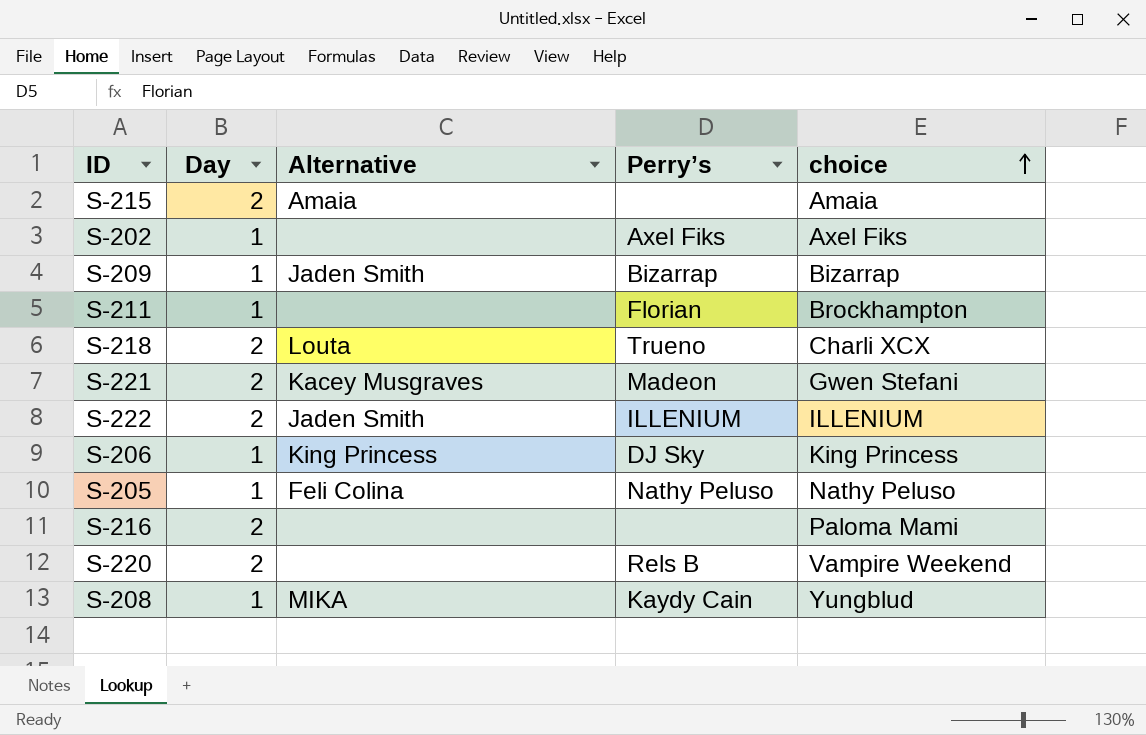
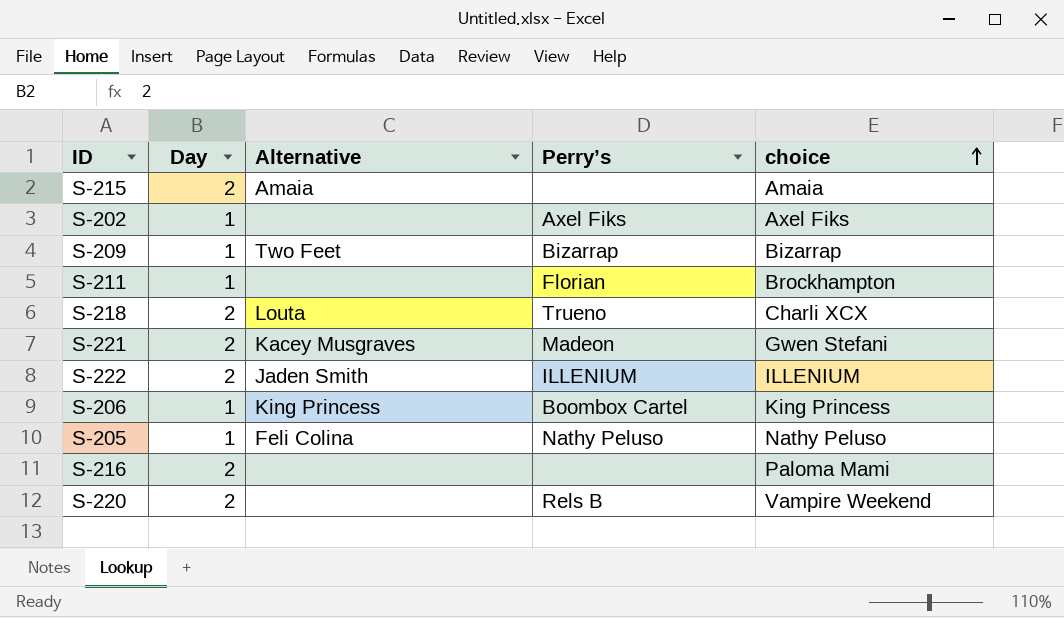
row S-208: 1 | MIKA | Kaydy Cain | Yungblud -> none
S-209 | Alternative: Jaden Smith -> Two Feet
S-206 | Perry’s: DJ Sky -> Boombox Cartel

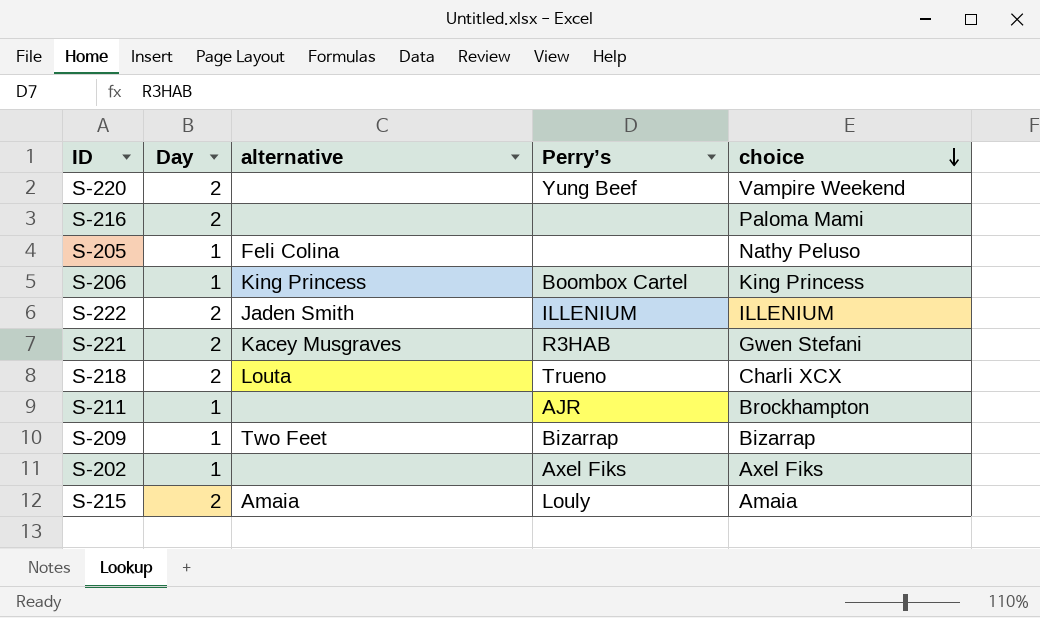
row order: choice ascending -> choice descending
column name: Alternative -> alternative
S-220 | Perry’s: Rels B -> Yung Beef
S-205 | Perry’s: Nathy Peluso -> none
S-221 | Perry’s: Madeon -> R3HAB
S-211 | Perry’s: Florian -> AJR
S-215 | Perry’s: none -> Louly

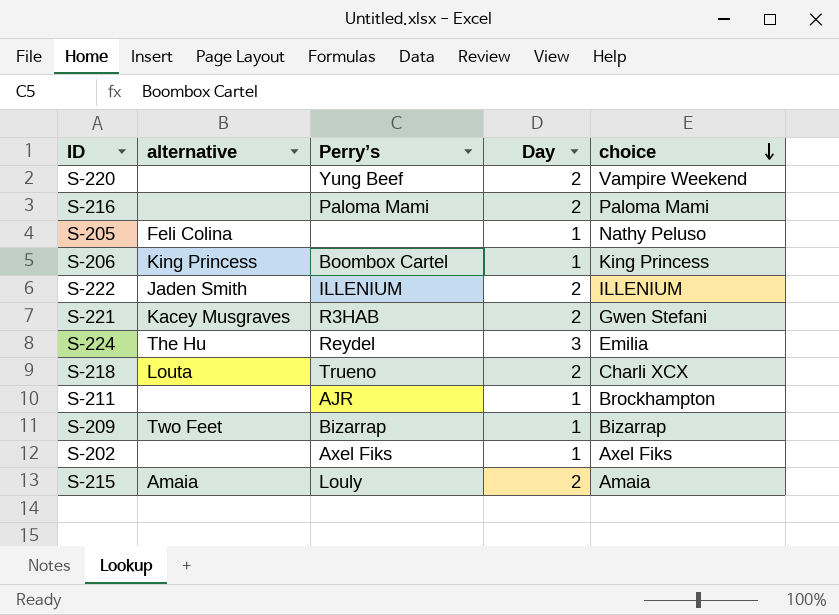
column Day | position: 2 -> 4
S-216 | Perry’s: none -> Paloma Mami
row S-224: none -> The Hu | Reydel | 3 | Emilia

